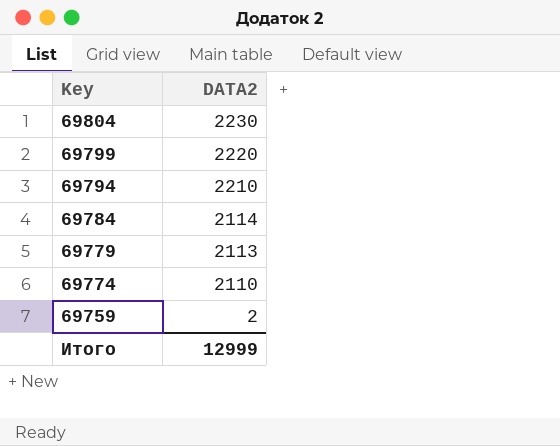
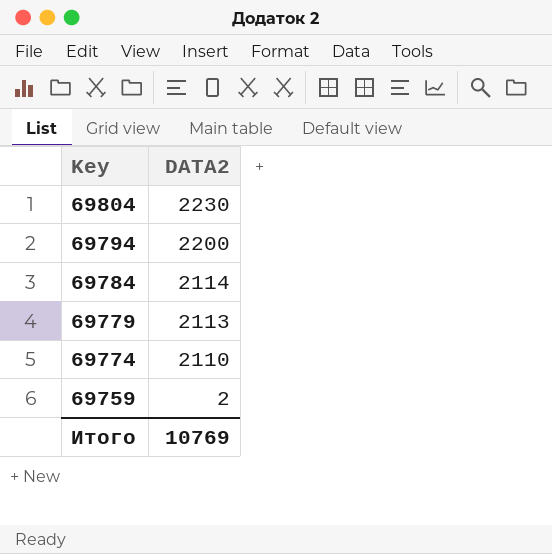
row 69799: 2220 -> none
69794 | DATA2: 2210 -> 2200
Итого | DATA2: 12999 -> 10769

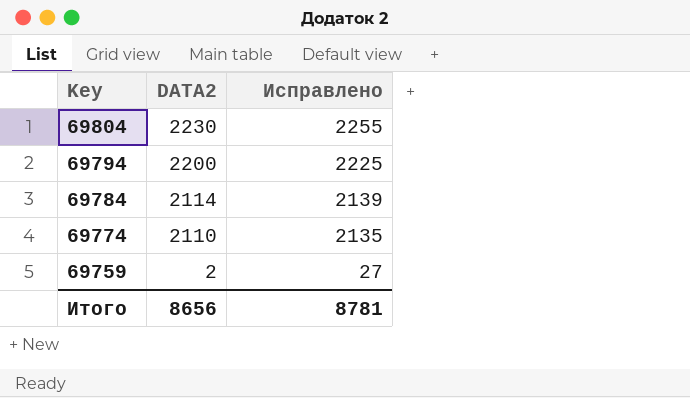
column Исправлено | formula: none -> [DATA2] + 25
row 69779: 2113 -> none
Итого | DATA2: 10769 -> 8656

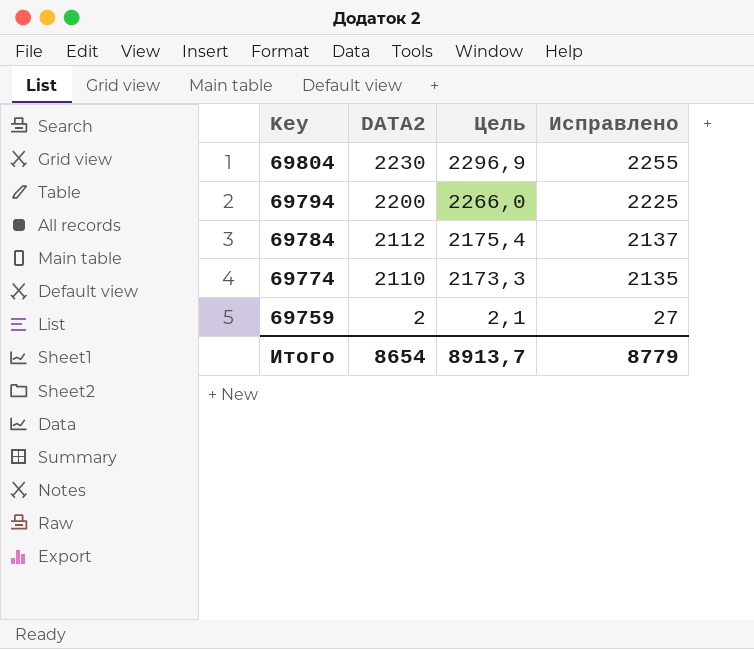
column Цель | formula: none -> [DATA2] * 1,03
69784 | DATA2: 2114 -> 2112
69784 | Исправлено: 2139 -> 2137
Итого | DATA2: 8656 -> 8654
Итого | Исправлено: 8781 -> 8779

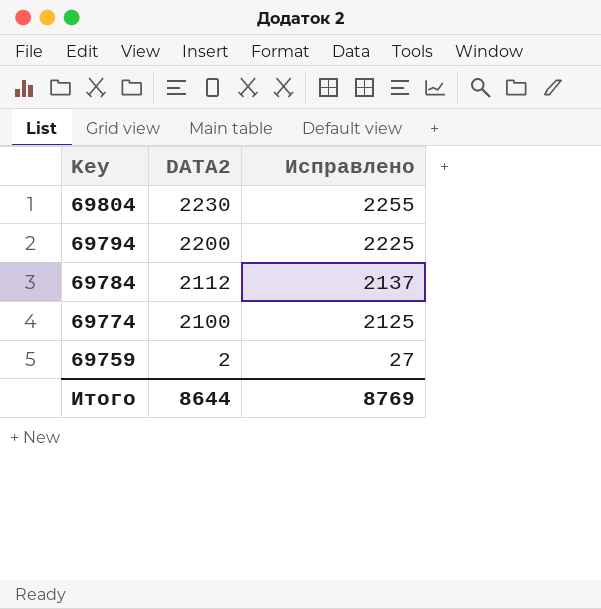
column Цель | formula: [DATA2] * 1,03 -> none
69774 | DATA2: 2110 -> 2100
69774 | Исправлено: 2135 -> 2125
Итого | DATA2: 8654 -> 8644
Итого | Исправлено: 8779 -> 8769

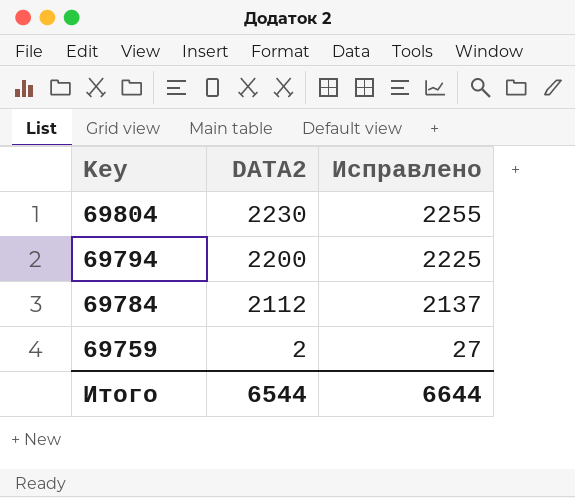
row 69774: 2100 | 2125 -> none
Итого | DATA2: 8644 -> 6544
Итого | Исправлено: 8769 -> 6644

